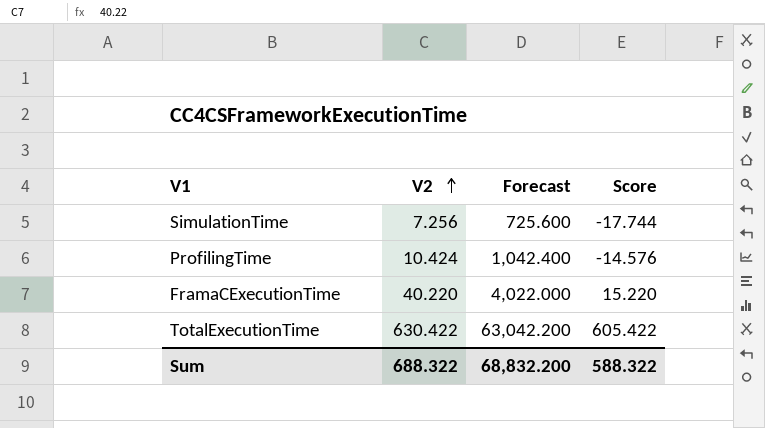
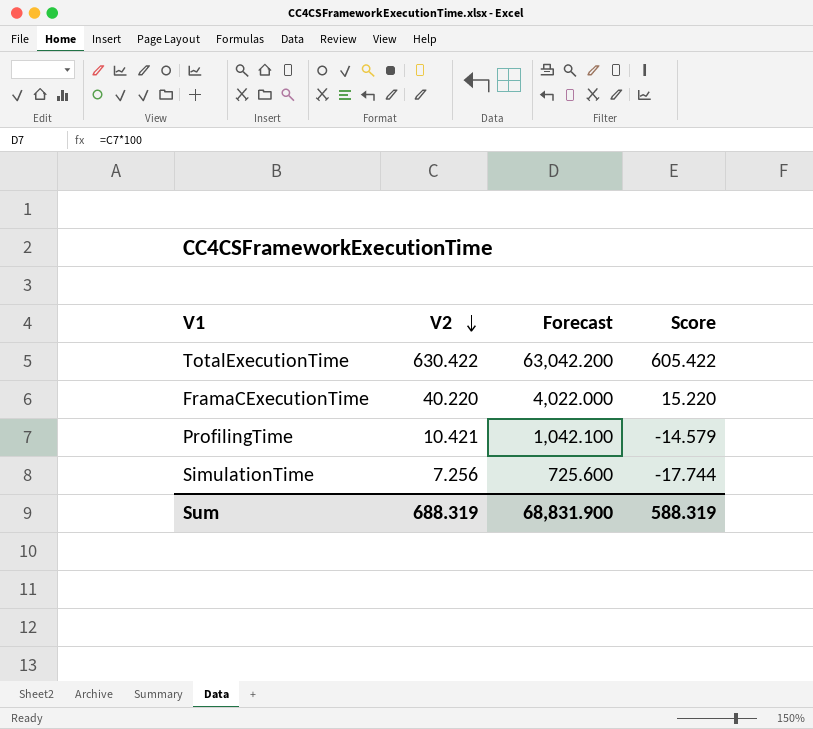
row order: V2 ascending -> V2 descending
ProfilingTime | V2: 10.424 -> 10.421
ProfilingTime | Forecast: 1,042.400 -> 1,042.100
ProfilingTime | Score: -14.576 -> -14.579
Sum | V2: 688.322 -> 688.319
Sum | Forecast: 68,832.200 -> 68,831.900
Sum | Score: 588.322 -> 588.319

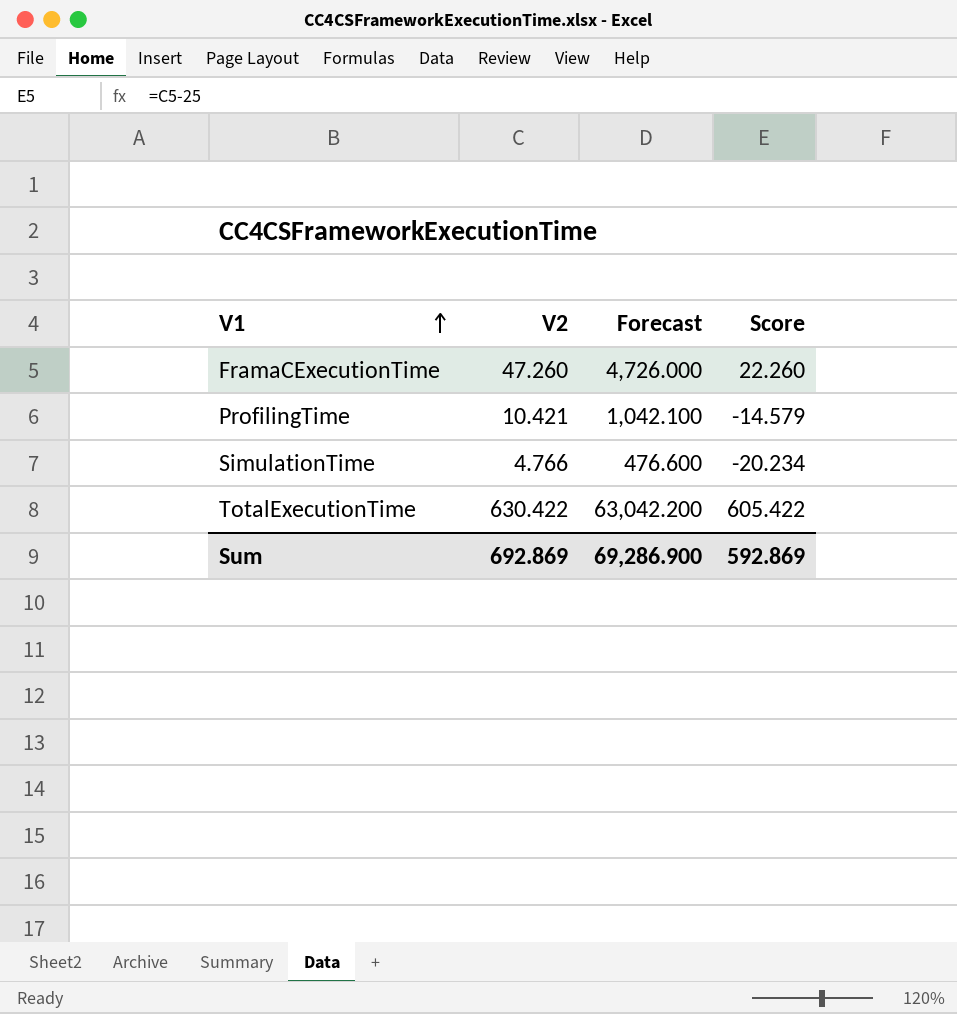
row order: V2 descending -> V1 ascending
FramaCExecutionTime | V2: 40.220 -> 47.260
FramaCExecutionTime | Forecast: 4,022.000 -> 4,726.000
FramaCExecutionTime | Score: 15.220 -> 22.260
SimulationTime | V2: 7.256 -> 4.766
SimulationTime | Forecast: 725.600 -> 476.600
SimulationTime | Score: -17.744 -> -20.234
Sum | V2: 688.319 -> 692.869
Sum | Forecast: 68,831.900 -> 69,286.900
Sum | Score: 588.319 -> 592.869

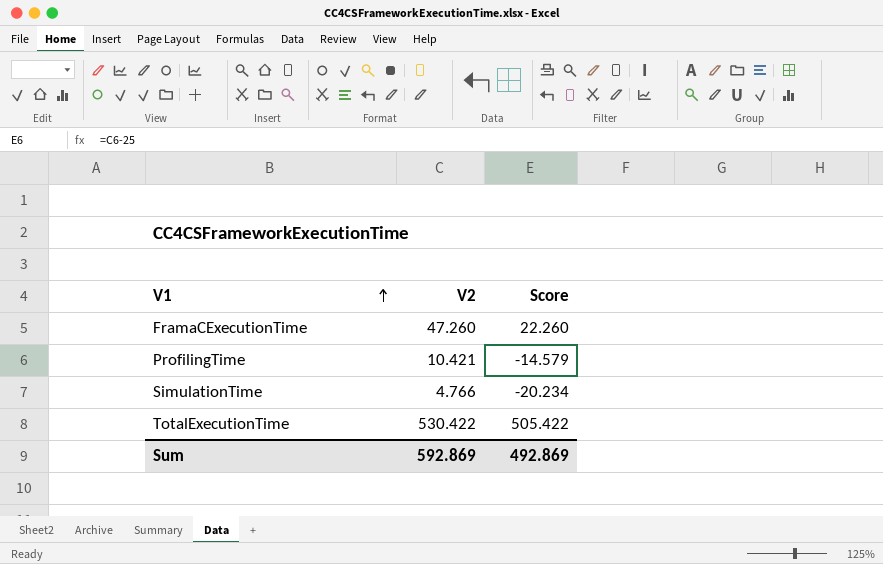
column Forecast | formula: [V2] * 100 -> none
TotalExecutionTime | V2: 630.422 -> 530.422
TotalExecutionTime | Score: 605.422 -> 505.422
Sum | V2: 692.869 -> 592.869
Sum | Score: 592.869 -> 492.869

